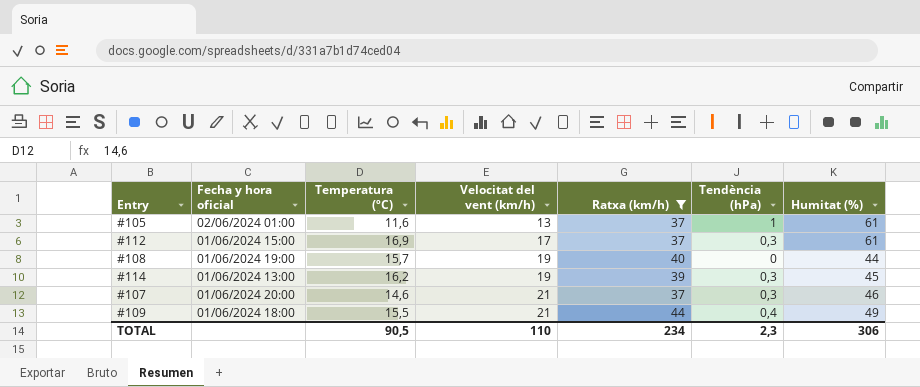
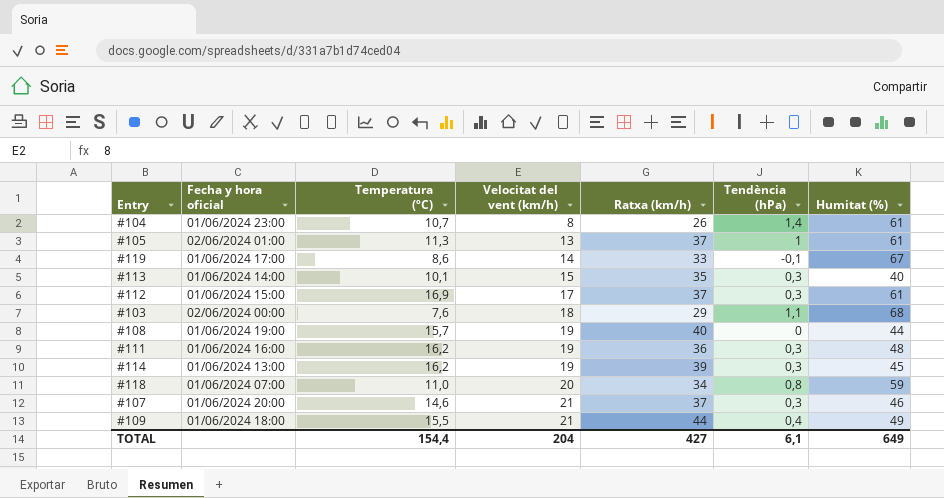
filter: Ratxa (km/h) >= 37 -> none
#105 | Temperatura (ºC): 11,6 -> 11,3
TOTAL | Temperatura (ºC): 90,5 -> 154,4
TOTAL | Velocitat del vent (km/h): 110 -> 204
TOTAL | Ratxa (km/h): 234 -> 427
TOTAL | Tendència (hPa): 2,3 -> 6,1
TOTAL | Humitat (%): 306 -> 649

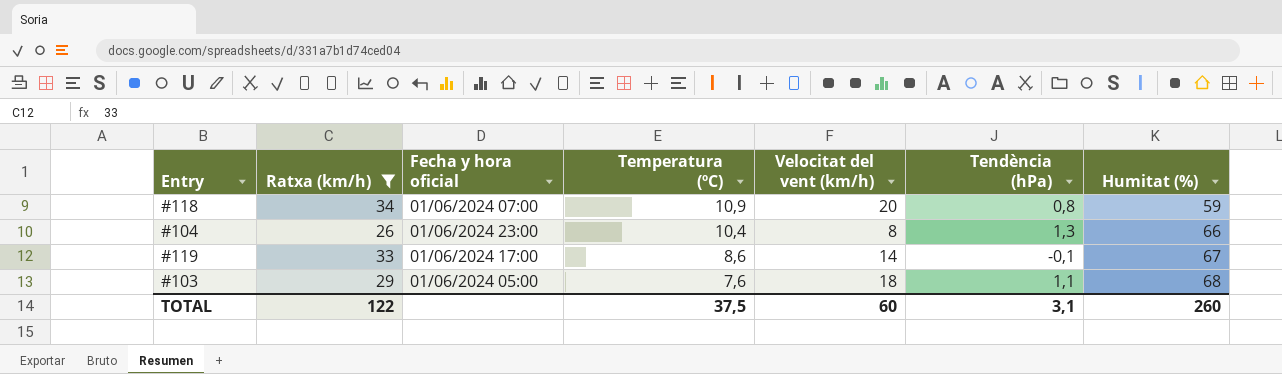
filter: none -> Ratxa (km/h) <= 34
row order: Velocitat del vent (km/h) ascending -> Temperatura (ºC) descending
column Ratxa (km/h) | position: 5 -> 2
#118 | Temperatura (ºC): 11,0 -> 10,9
#104 | Temperatura (ºC): 10,7 -> 10,4
#104 | Tendència (hPa): 1,4 -> 1,3
#104 | Humitat (%): 61 -> 66
#103 | Fecha y hora oficial: 02/06/2024 00:00 -> 01/06/2024 05:00
TOTAL | Ratxa (km/h): 427 -> 122
TOTAL | Temperatura (ºC): 154,4 -> 37,5
TOTAL | Velocitat del vent (km/h): 204 -> 60
TOTAL | Tendència (hPa): 6,1 -> 3,1
TOTAL | Humitat (%): 649 -> 260

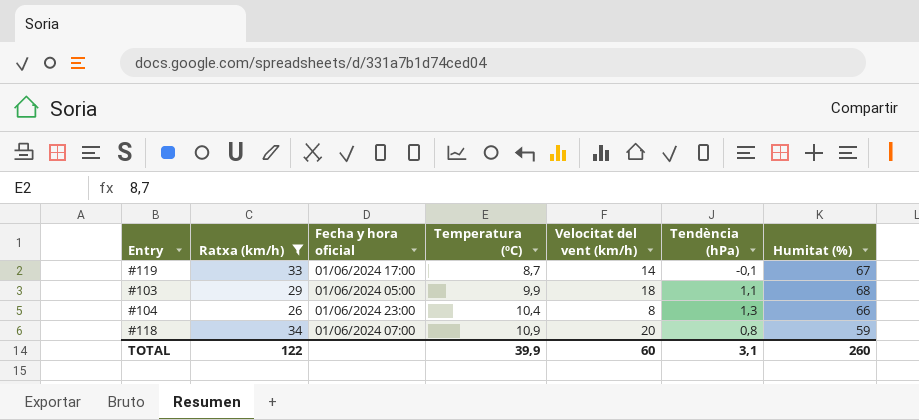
row order: Temperatura (ºC) descending -> Temperatura (ºC) ascending
#119 | Temperatura (ºC): 8,6 -> 8,7
#103 | Temperatura (ºC): 7,6 -> 9,9
TOTAL | Temperatura (ºC): 37,5 -> 39,9

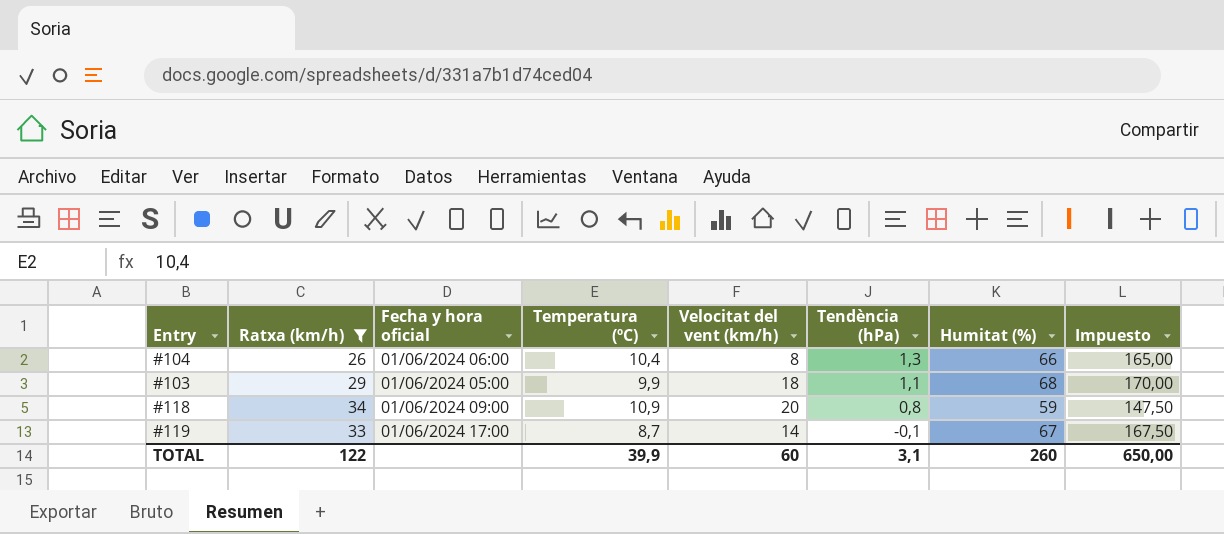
row order: Temperatura (ºC) ascending -> Tendència (hPa) descending
column Impuesto | formula: none -> [Humitat (%)] * 2,5
#104 | Fecha y hora oficial: 01/06/2024 23:00 -> 01/06/2024 06:00
#118 | Fecha y hora oficial: 01/06/2024 07:00 -> 01/06/2024 09:00

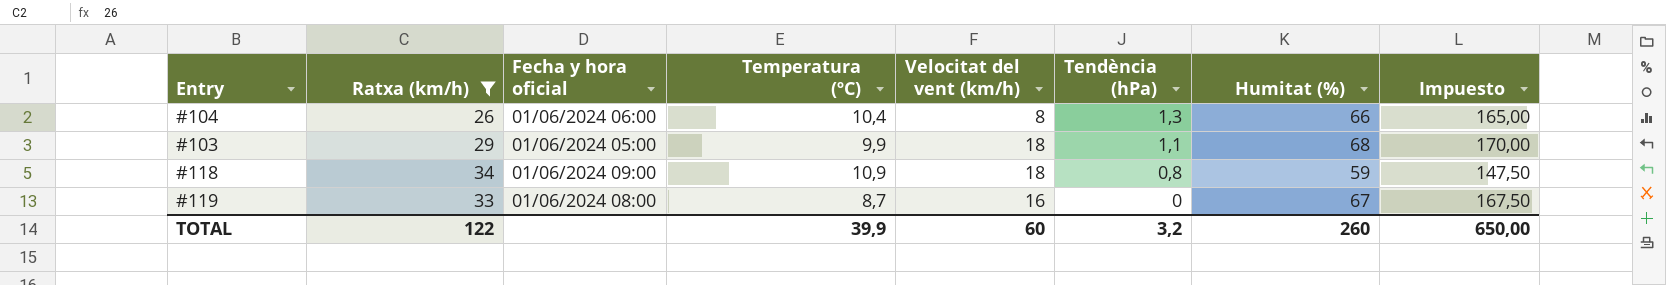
#118 | Velocitat del vent (km/h): 20 -> 18
#119 | Fecha y hora oficial: 01/06/2024 17:00 -> 01/06/2024 08:00
#119 | Velocitat del vent (km/h): 14 -> 16
#119 | Tendència (hPa): -0,1 -> 0
TOTAL | Tendència (hPa): 3,1 -> 3,2

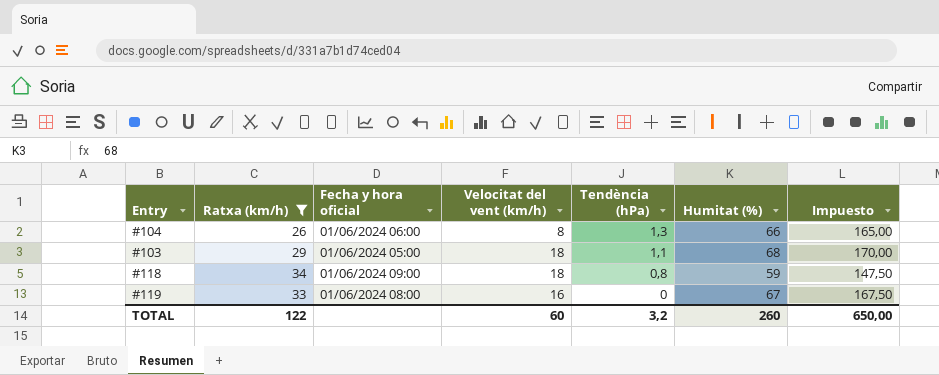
column Temperatura (ºC) | position: 4 -> none

